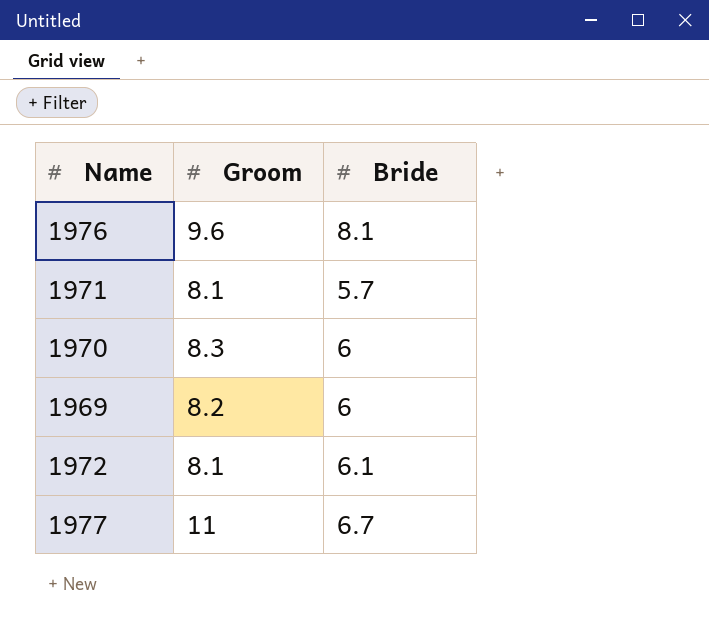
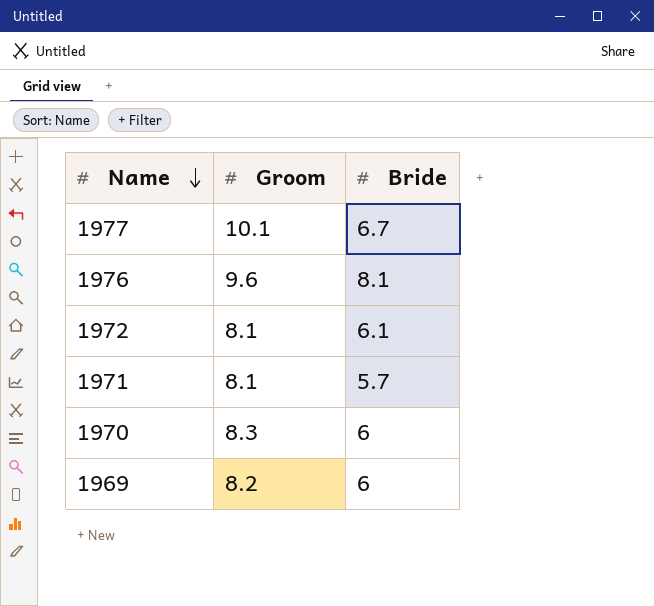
row order: none -> Name descending
1977 | Groom: 11 -> 10.1

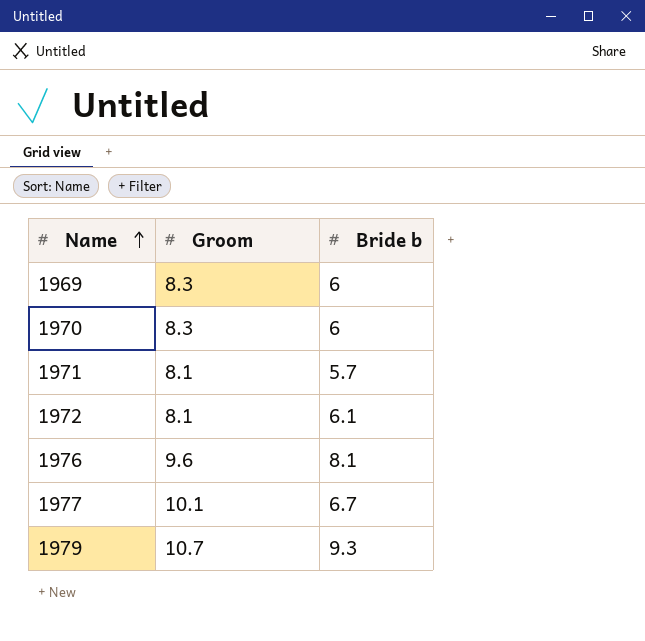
row order: Name descending -> Name ascending
column name: Bride -> Bride b
1969 | Groom: 8.2 -> 8.3
row 1979: none -> 10.7 | 9.3

